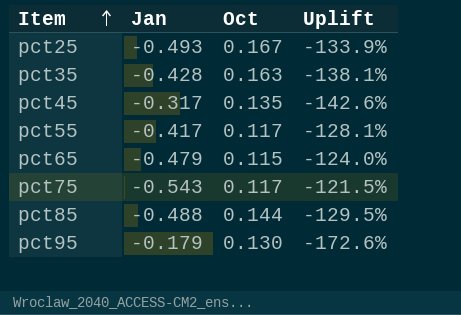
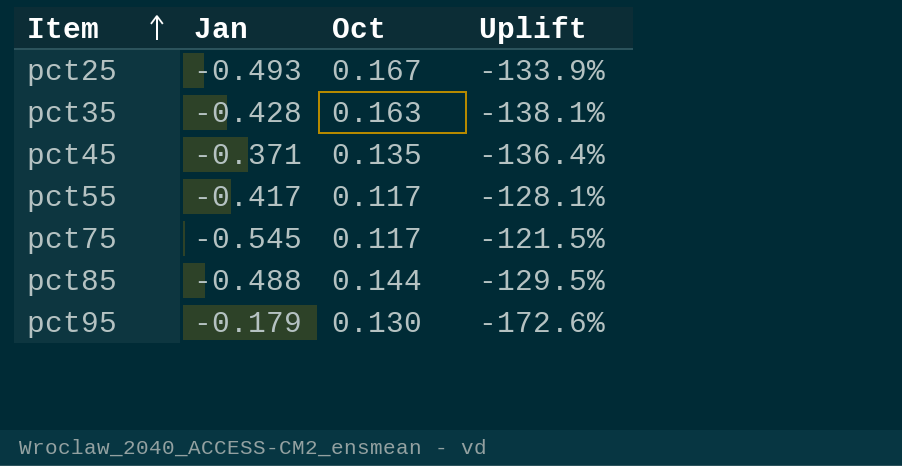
row pct65: -0.479 | 0.115 | -124.0% -> none
pct45 | Jan: -0.317 -> -0.371
pct45 | Uplift: -142.6% -> -136.4%
pct75 | Jan: -0.543 -> -0.545

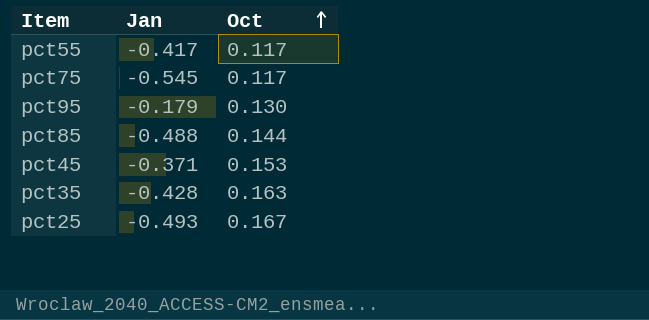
row order: Item ascending -> Oct ascending
column Uplift | formula: ([Oct] - [Jan]) / [Jan] -> none
pct45 | Oct: 0.135 -> 0.153

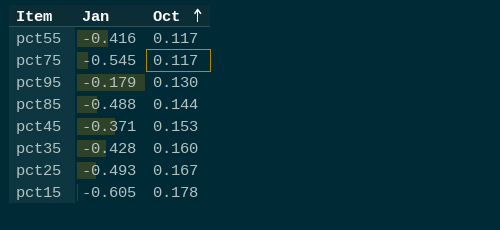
pct55 | Jan: -0.417 -> -0.416
pct35 | Oct: 0.163 -> 0.160
row pct15: none -> -0.605 | 0.178

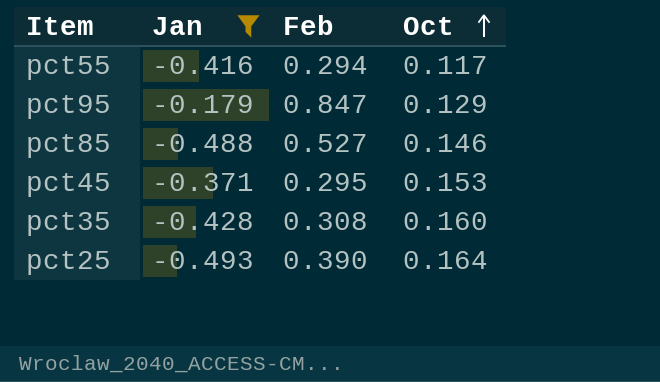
filter: none -> Jan >= -0.493
column Feb | position: none -> 3
pct95 | Oct: 0.130 -> 0.129
pct85 | Oct: 0.144 -> 0.146
pct25 | Oct: 0.167 -> 0.164

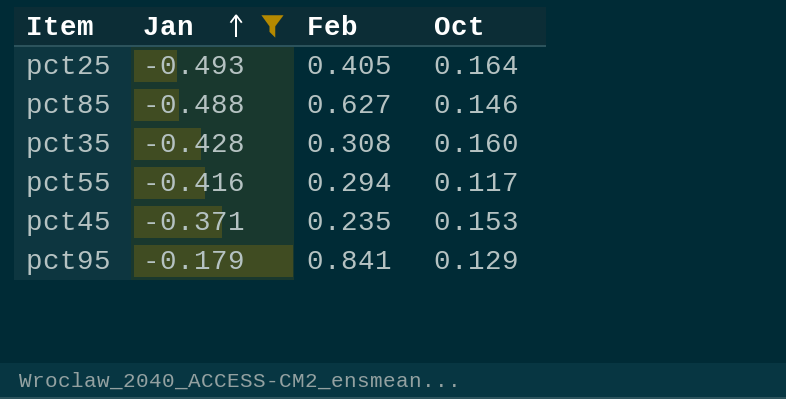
row order: Oct ascending -> Jan ascending
pct25 | Feb: 0.390 -> 0.405
pct85 | Feb: 0.527 -> 0.627
pct45 | Feb: 0.295 -> 0.235
pct95 | Feb: 0.847 -> 0.841

